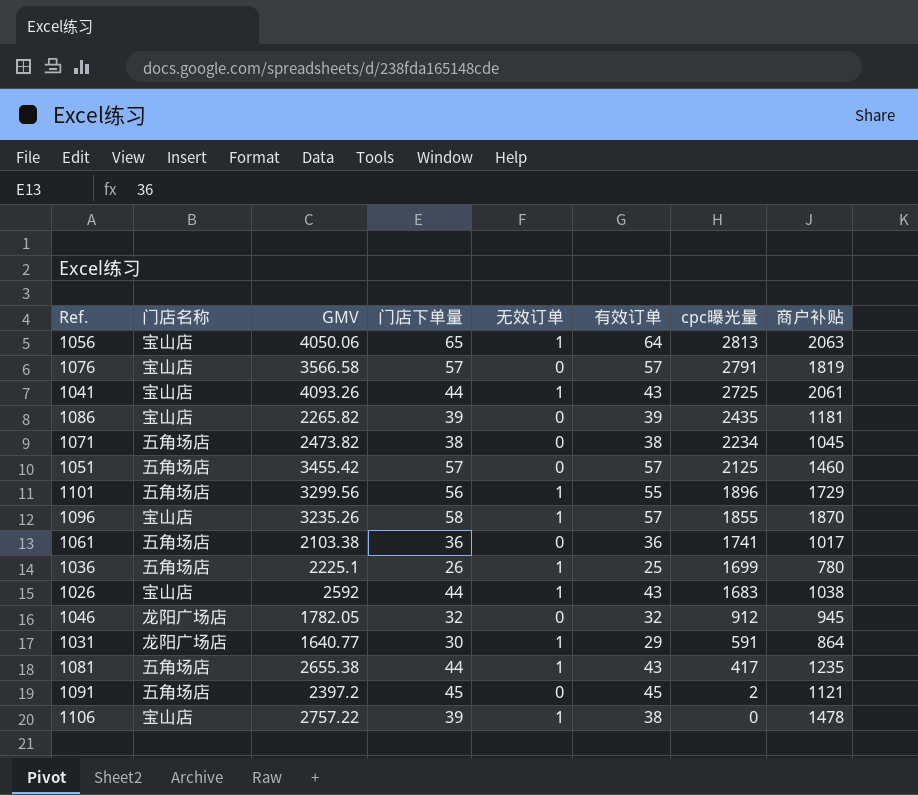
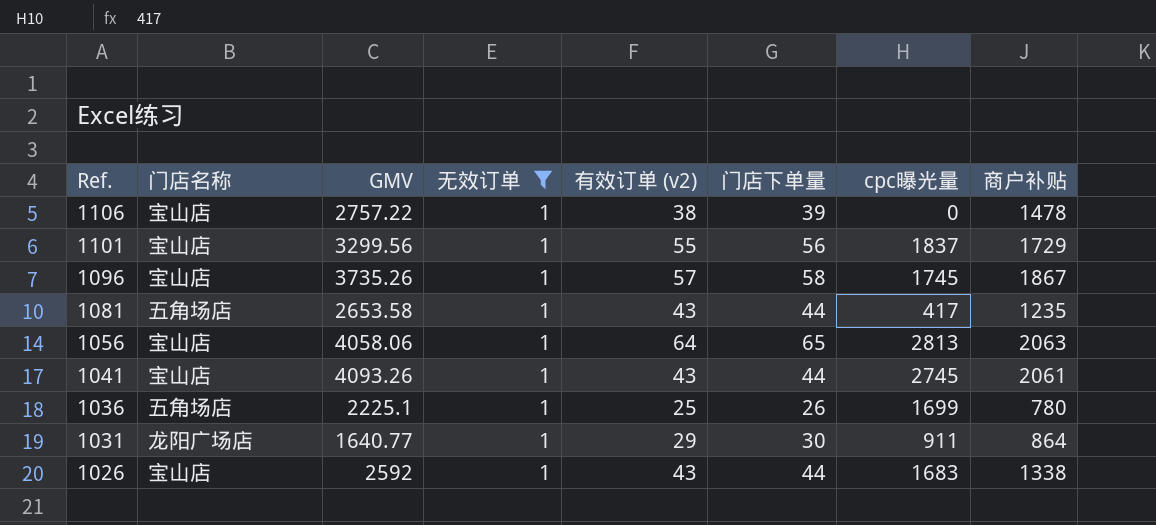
filter: none -> 无效订单 = 1
row order: cpc曝光量 descending -> Ref. descending
column name: 有效订单 -> 有效订单 (v2)
column 门店下单量 | position: 4 -> 6
1101 | 门店名称: 五角场店 -> 宝山店
1101 | cpc曝光量: 1896 -> 1837
1096 | GMV: 3235.26 -> 3735.26
1096 | cpc曝光量: 1855 -> 1745
1096 | 商户补贴: 1870 -> 1867
1081 | GMV: 2655.38 -> 2653.58
1056 | GMV: 4050.06 -> 4058.06
1041 | cpc曝光量: 2725 -> 2745
1031 | cpc曝光量: 591 -> 911
1026 | 商户补贴: 1038 -> 1338

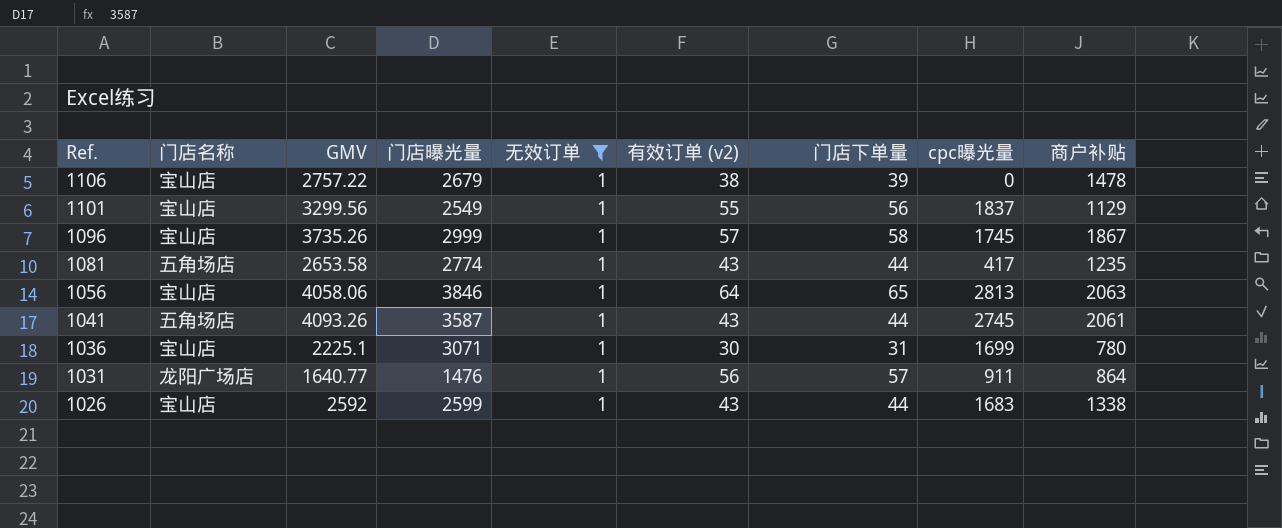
column 门店曝光量 | position: none -> 4
1101 | 商户补贴: 1729 -> 1129
1041 | 门店名称: 宝山店 -> 五角场店
1036 | 门店名称: 五角场店 -> 宝山店
1036 | 有效订单 (v2): 25 -> 30
1036 | 门店下单量: 26 -> 31
1031 | 有效订单 (v2): 29 -> 56
1031 | 门店下单量: 30 -> 57

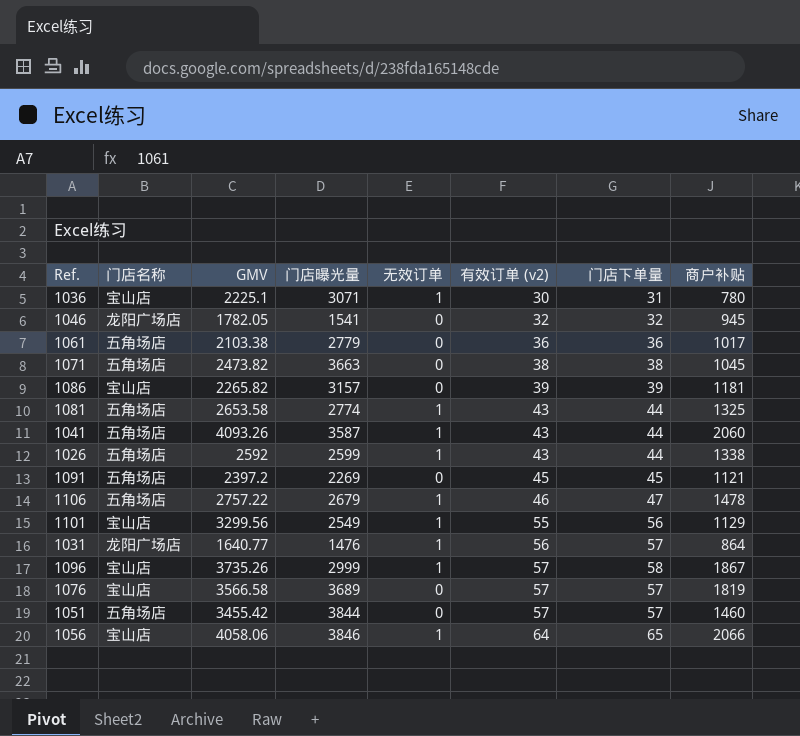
filter: 无效订单 = 1 -> none
row order: Ref. descending -> 有效订单 (v2) ascending
column cpc曝光量 | position: 8 -> none
1081 | 商户补贴: 1235 -> 1325
1041 | 商户补贴: 2061 -> 2060
1026 | 门店名称: 宝山店 -> 五角场店
1106 | 门店名称: 宝山店 -> 五角场店
1106 | 有效订单 (v2): 38 -> 46
1106 | 门店下单量: 39 -> 47
1056 | 商户补贴: 2063 -> 2066

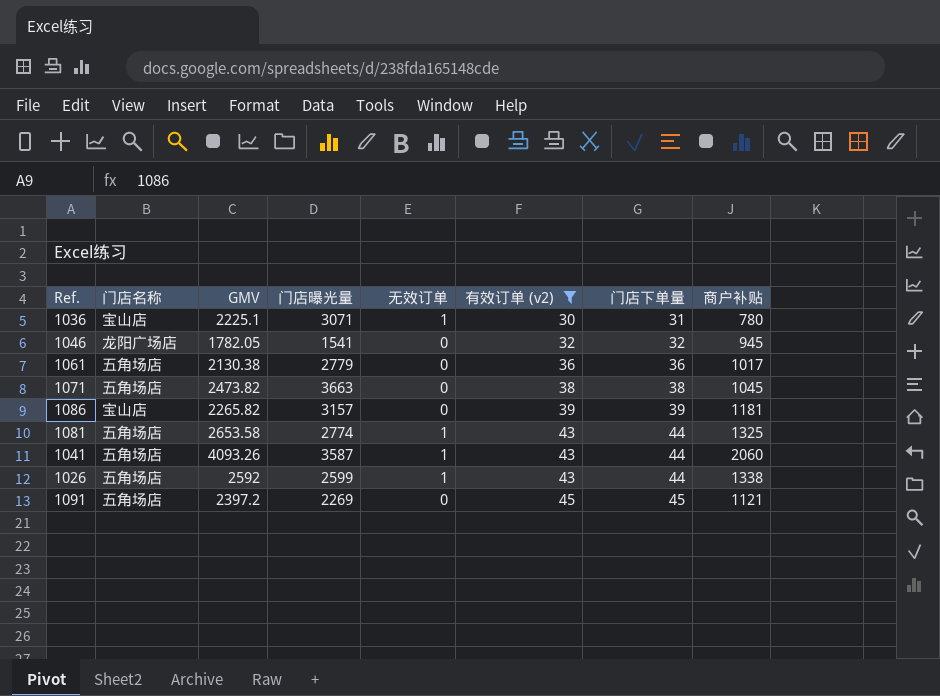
filter: none -> 有效订单 (v2) <= 45
1061 | GMV: 2103.38 -> 2130.38

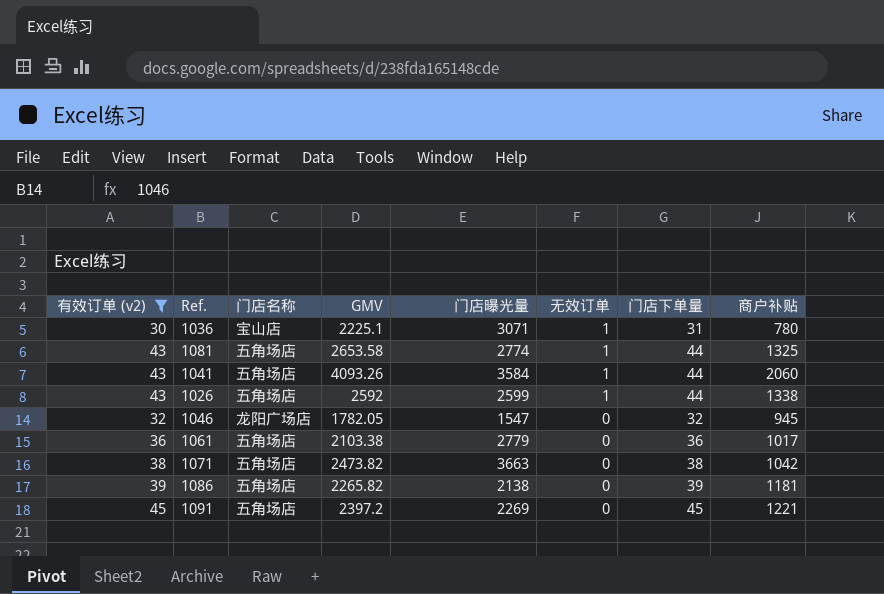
row order: 有效订单 (v2) ascending -> 无效订单 descending
column 有效订单 (v2) | position: 6 -> 1
1041 | 门店曝光量: 3587 -> 3584
1046 | 门店曝光量: 1541 -> 1547
1061 | GMV: 2130.38 -> 2103.38
1071 | 商户补贴: 1045 -> 1042
1086 | 门店名称: 宝山店 -> 五角场店
1086 | 门店曝光量: 3157 -> 2138
1091 | 商户补贴: 1121 -> 1221

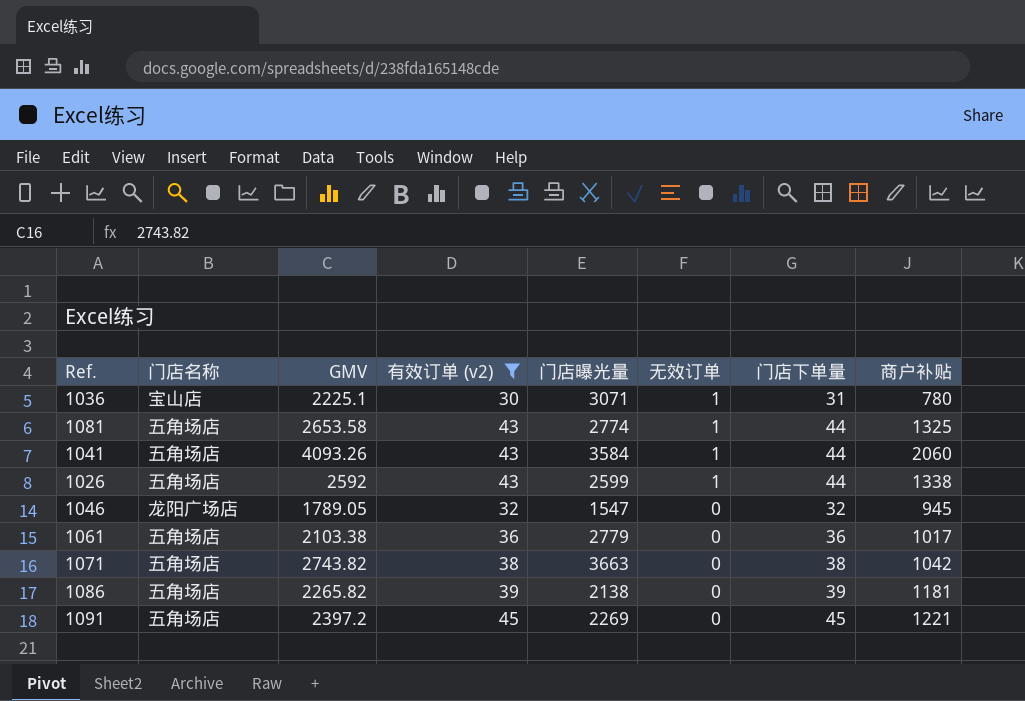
column 有效订单 (v2) | position: 1 -> 4
1046 | GMV: 1782.05 -> 1789.05
1071 | GMV: 2473.82 -> 2743.82

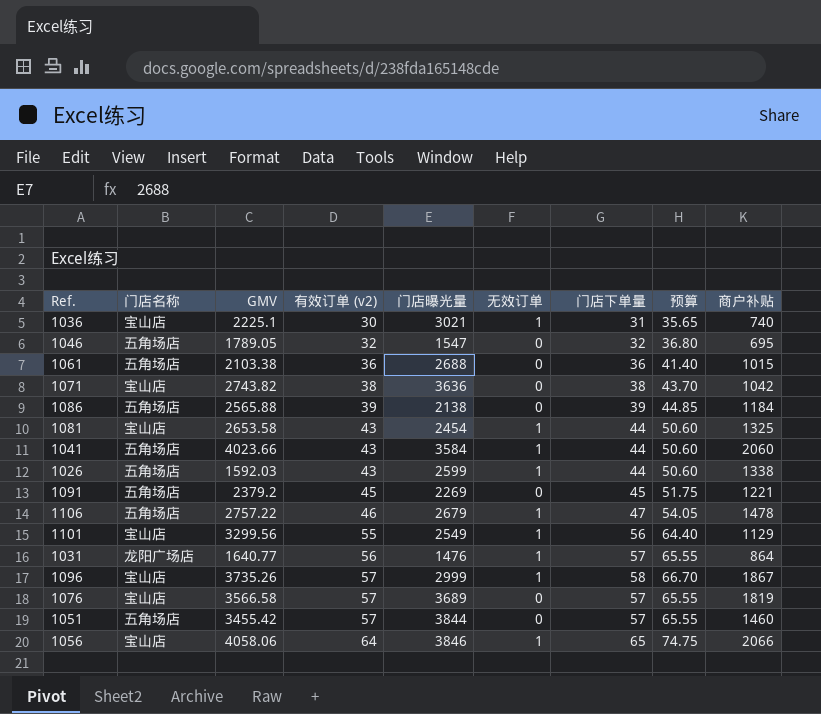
filter: 有效订单 (v2) <= 45 -> none
row order: 无效订单 descending -> 有效订单 (v2) ascending
column 预算 | formula: none -> [门店下单量] * 1.15
1036 | 门店曝光量: 3071 -> 3021
1036 | 商户补贴: 780 -> 740
1046 | 门店名称: 龙阳广场店 -> 五角场店
1046 | 商户补贴: 945 -> 695
1061 | 门店曝光量: 2779 -> 2688
1061 | 商户补贴: 1017 -> 1015
1071 | 门店名称: 五角场店 -> 宝山店
1071 | 门店曝光量: 3663 -> 3636
1086 | GMV: 2265.82 -> 2565.88
1086 | 商户补贴: 1181 -> 1184
1081 | 门店名称: 五角场店 -> 宝山店
1081 | 门店曝光量: 2774 -> 2454
1041 | GMV: 4093.26 -> 4023.66
1026 | GMV: 2592 -> 1592.03
1091 | GMV: 2397.2 -> 2379.2

